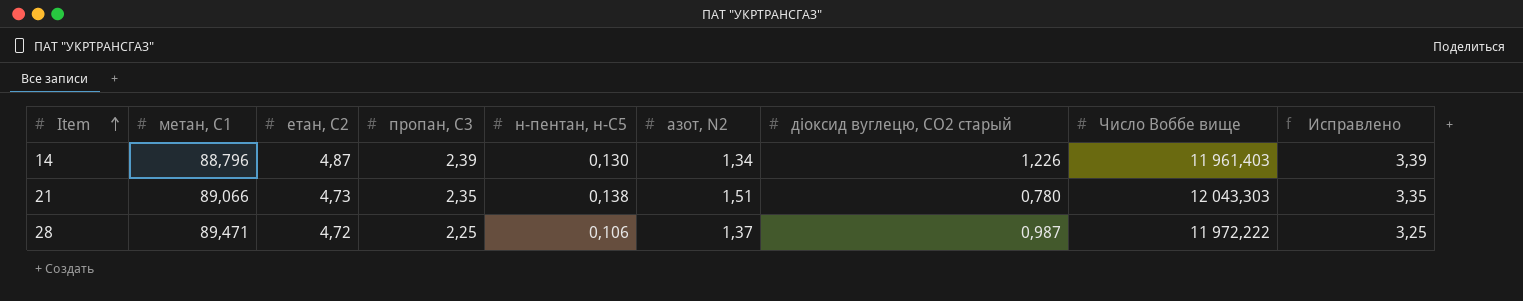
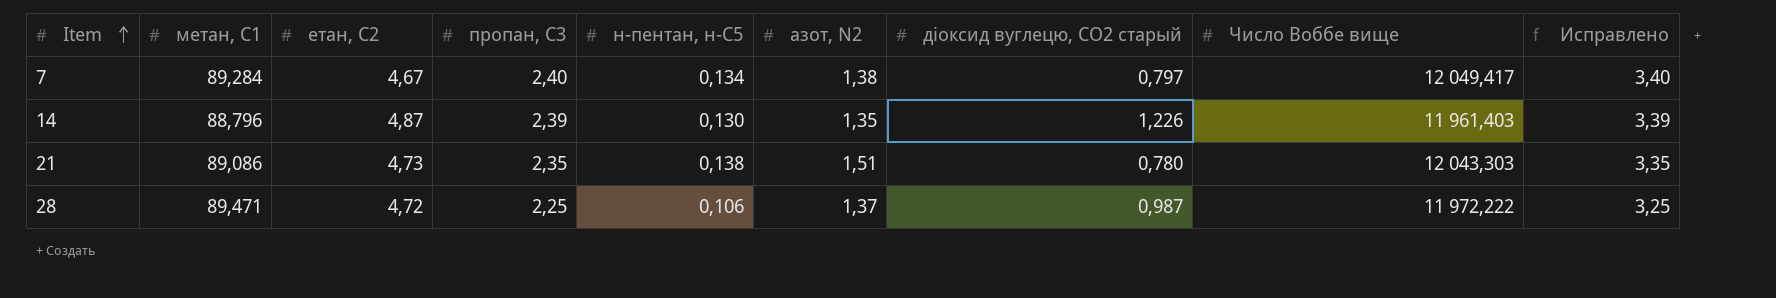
row 7: none -> 89,284 | 4,67 | 2,40 | 0,134 | 1,38 | 0,797 | 12 049,417 | 3,40
14 | азот, N2: 1,34 -> 1,35
21 | метан, С1: 89,066 -> 89,086

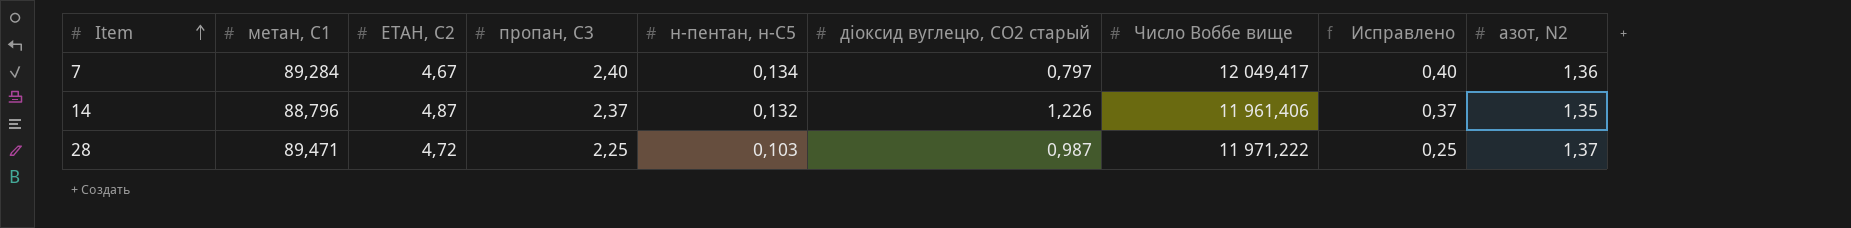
column name: етан, С2 -> ЕТАН, С2
column Исправлено | formula: [пропан, С3] + 1 -> [пропан, С3] - 2
column азот, N2 | position: 6 -> 9
row 21: 89,086 | 4,73 | 2,35 | 0,138 | 1,51 | 0,780 | 12 043,303 | 3,35 -> none
7 | азот, N2: 1,38 -> 1,36
14 | пропан, С3: 2,39 -> 2,37
14 | н-пентан, н-С5: 0,130 -> 0,132
14 | Число Воббе вище: 11 961,403 -> 11 961,406
28 | н-пентан, н-С5: 0,106 -> 0,103
28 | Число Воббе вище: 11 972,222 -> 11 971,222

